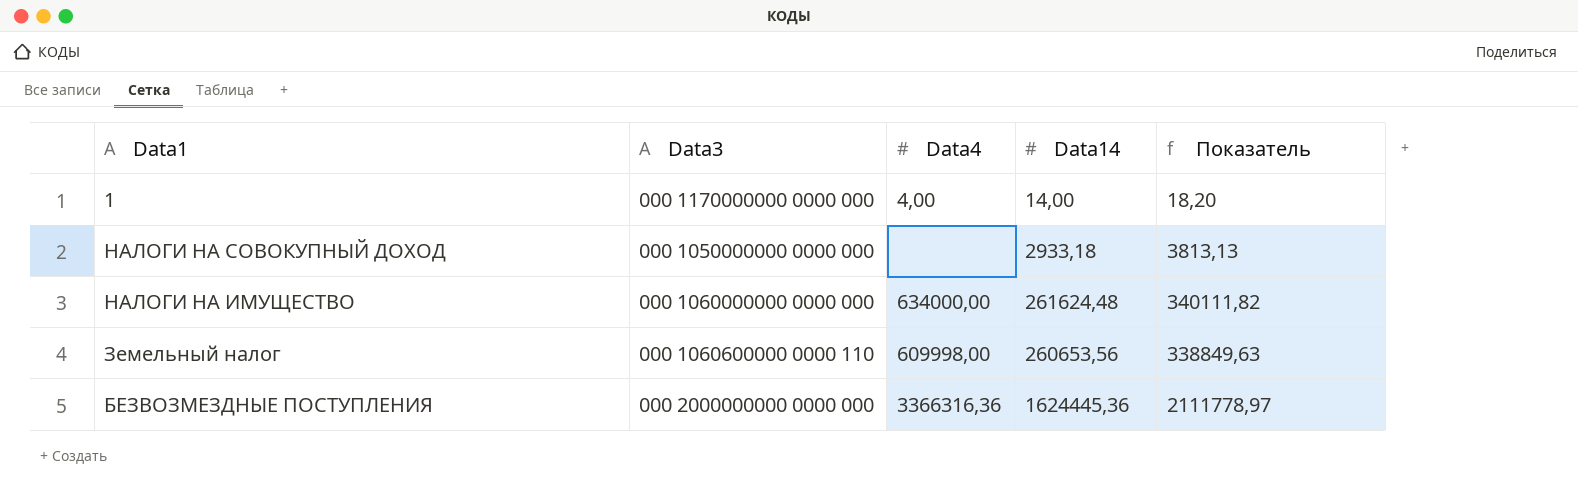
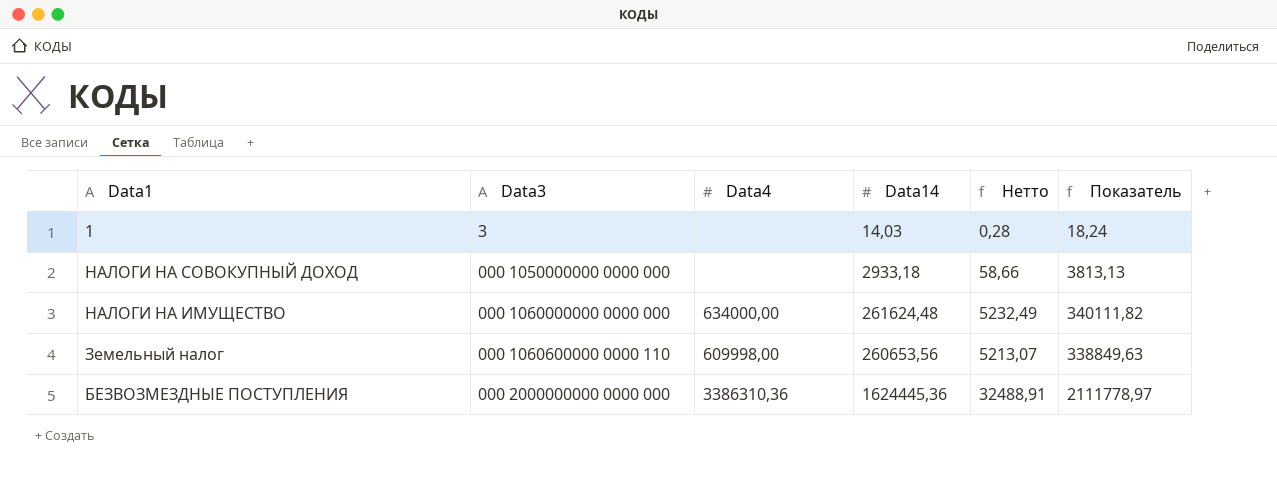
column Нетто | formula: none -> [Data14] * 0,02
1 | Data3: 000 1170000000 0000 000 -> 3
1 | Data4: 4,00 -> none
1 | Data14: 14,00 -> 14,03
1 | Показатель: 18,20 -> 18,24
БЕЗВОЗМЕЗДНЫЕ ПОСТУПЛЕНИЯ | Data4: 3366316,36 -> 3386310,36

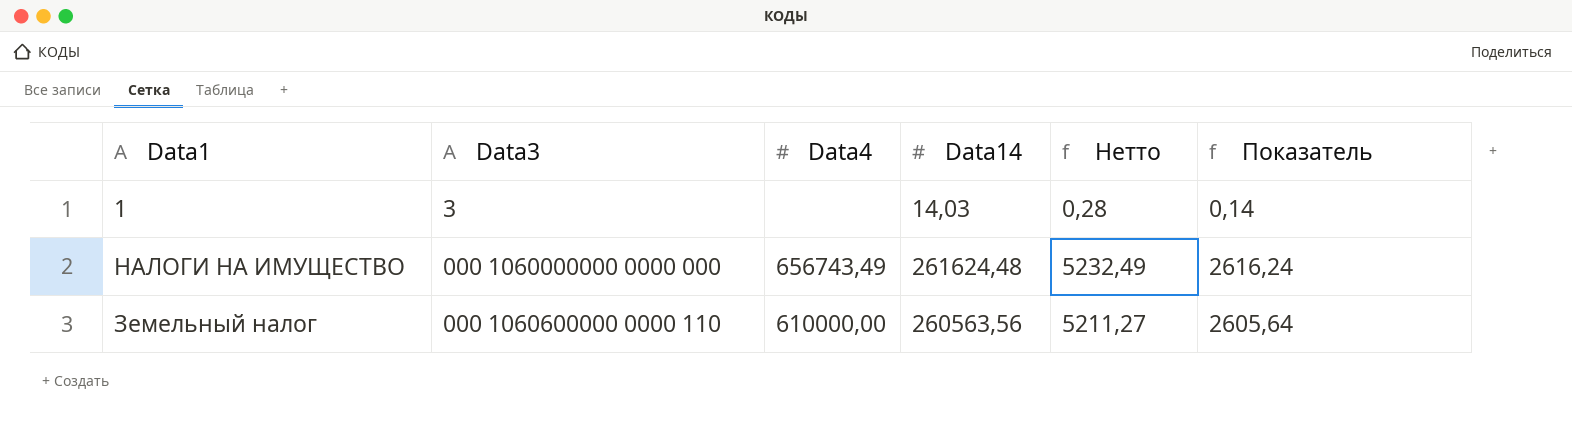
column Показатель | formula: [Data14] * 1,3 -> [Data14] * 0,01
row НАЛОГИ НА СОВОКУПНЫЙ ДОХОД: 000 1050000000 0000 000 | none | 2933,18 | 58,66 | 3813,13 -> none
row БЕЗВОЗМЕЗДНЫЕ ПОСТУПЛЕНИЯ: 000 2000000000 0000 000 | 3386310,36 | 1624445,36 | 32488,91 | 2111778,97 -> none
НАЛОГИ НА ИМУЩЕСТВО | Data4: 634000,00 -> 656743,49
Земельный налог | Data4: 609998,00 -> 610000,00
Земельный налог | Data14: 260653,56 -> 260563,56
Земельный налог | Нетто: 5213,07 -> 5211,27

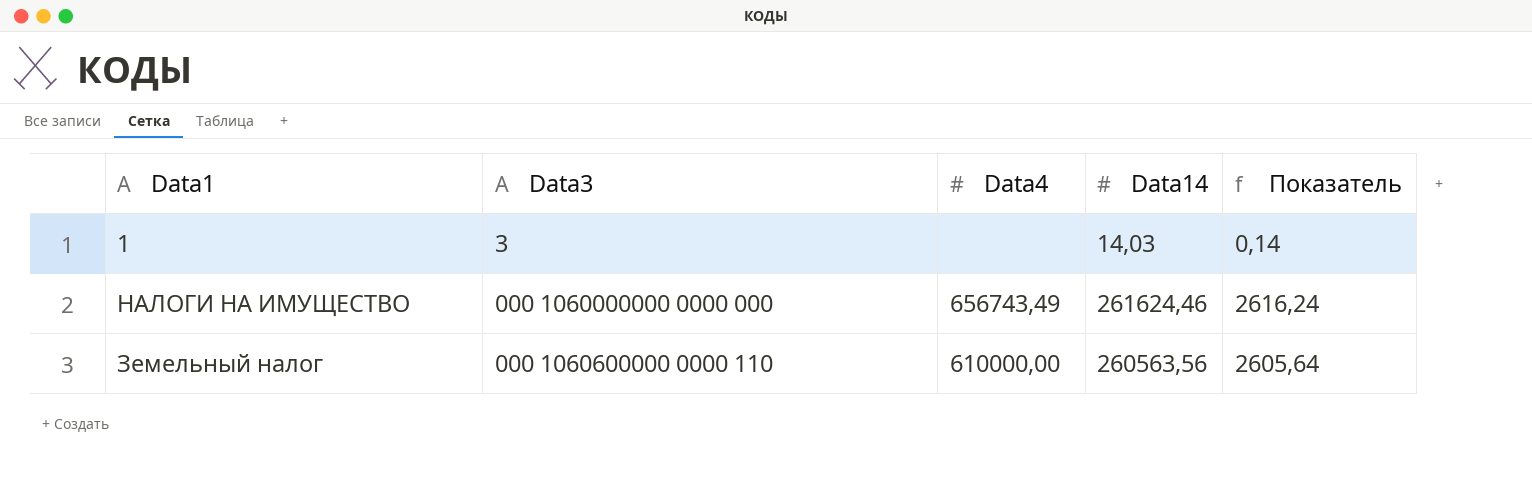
column Нетто | formula: [Data14] * 0,02 -> none
НАЛОГИ НА ИМУЩЕСТВО | Data14: 261624,48 -> 261624,46

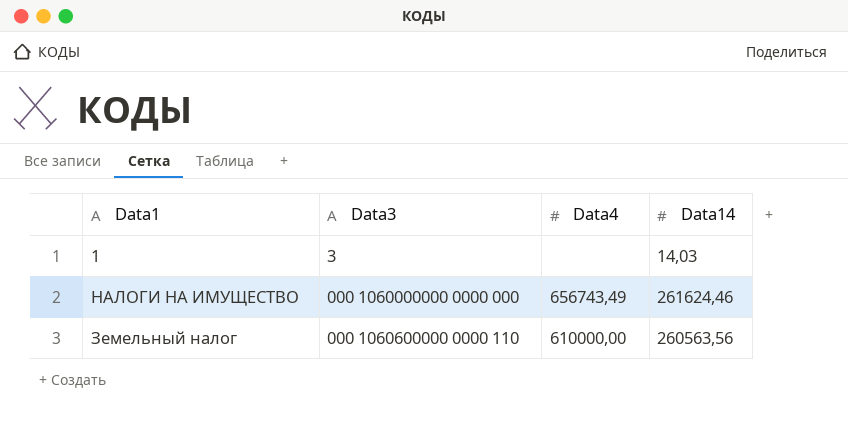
column Показатель | formula: [Data14] * 0,01 -> none

